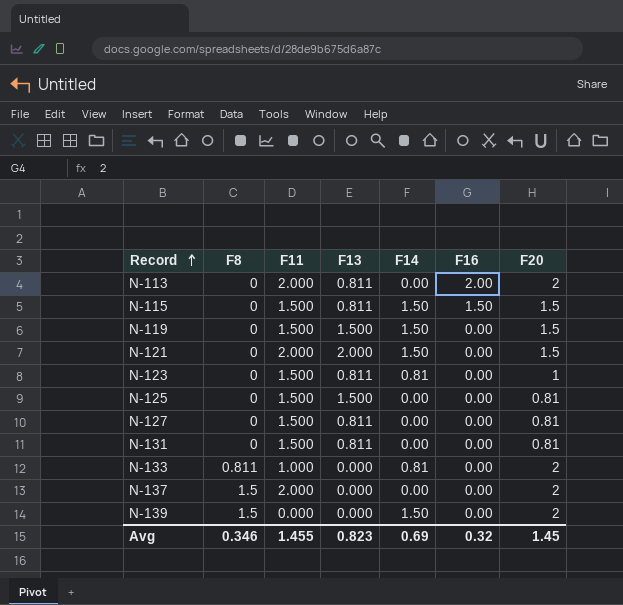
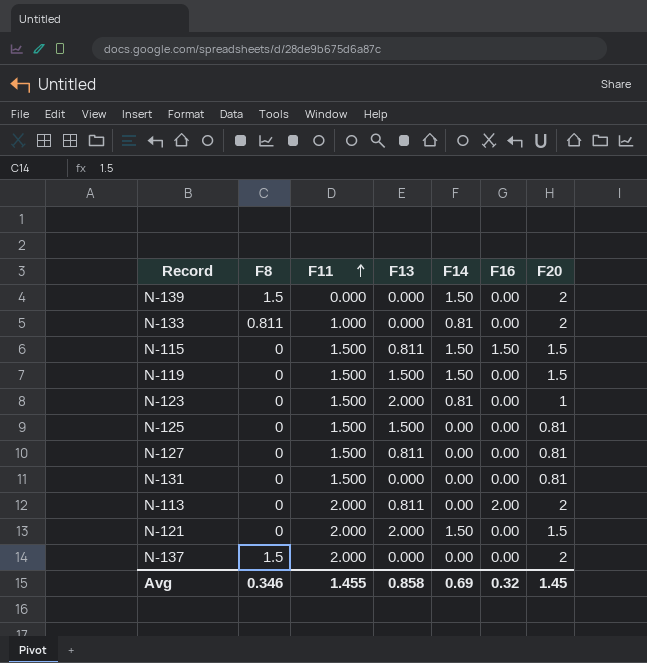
row order: Record ascending -> F11 ascending
N-123 | F13: 0.811 -> 2.000
N-131 | F13: 0.811 -> 0.000
Avg | F13: 0.823 -> 0.858

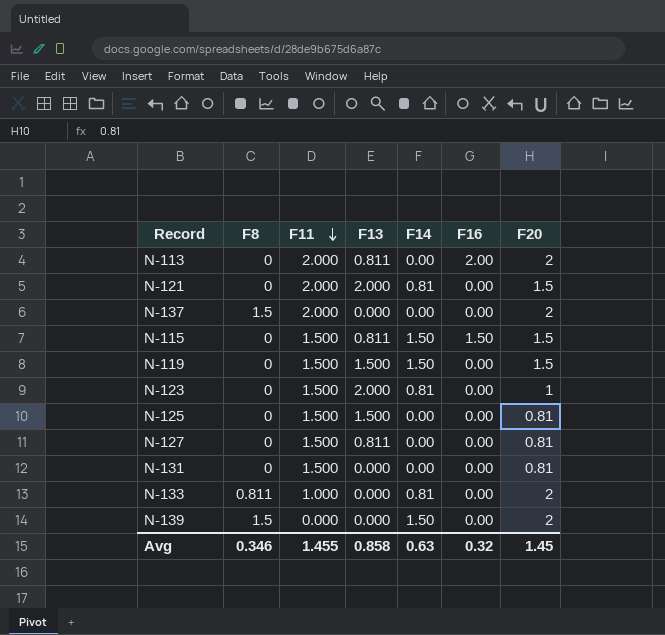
row order: F11 ascending -> F11 descending
N-121 | F14: 1.50 -> 0.81
Avg | F14: 0.69 -> 0.63

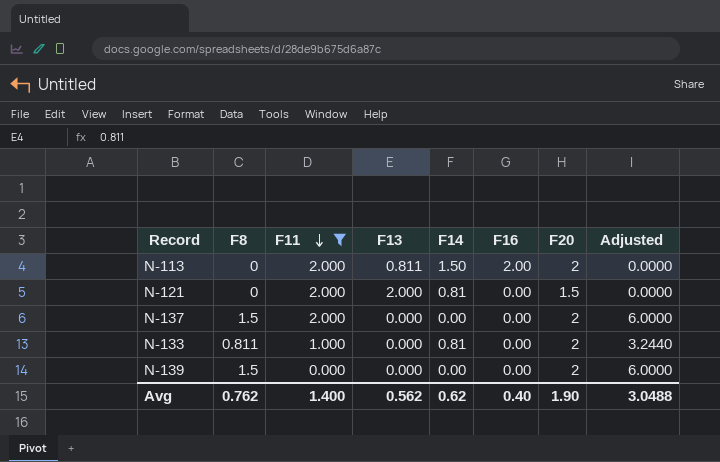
filter: none -> F11 != 1.500
column Adjusted | formula: none -> [F8] * 4
N-113 | F14: 0.00 -> 1.50
N-139 | F14: 1.50 -> 0.00
Avg | F8: 0.346 -> 0.762
Avg | F11: 1.455 -> 1.400
Avg | F13: 0.858 -> 0.562
Avg | F14: 0.63 -> 0.62
Avg | F16: 0.32 -> 0.40
Avg | F20: 1.45 -> 1.90

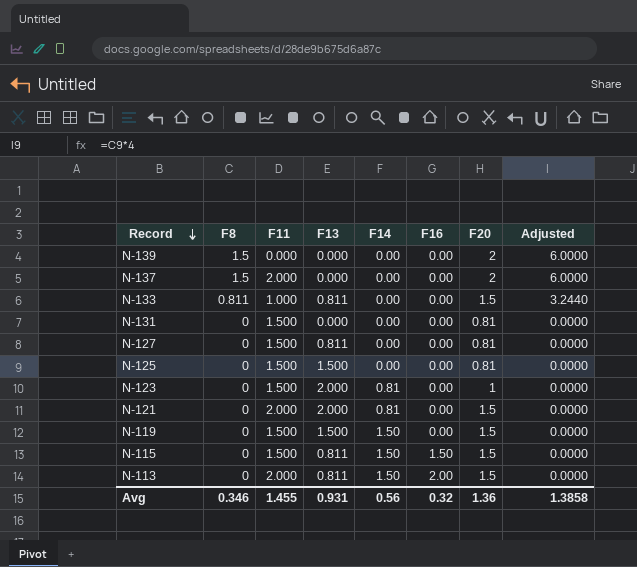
filter: F11 != 1.500 -> none
row order: F11 descending -> Record descending
N-133 | F13: 0.000 -> 0.811
N-133 | F14: 0.81 -> 0.00
N-133 | F20: 2 -> 1.5
N-113 | F20: 2 -> 1.5
Avg | F8: 0.762 -> 0.346
Avg | F11: 1.400 -> 1.455
Avg | F13: 0.562 -> 0.931
Avg | F14: 0.62 -> 0.56
Avg | F16: 0.40 -> 0.32
Avg | F20: 1.90 -> 1.36
Avg | Adjusted: 3.0488 -> 1.3858

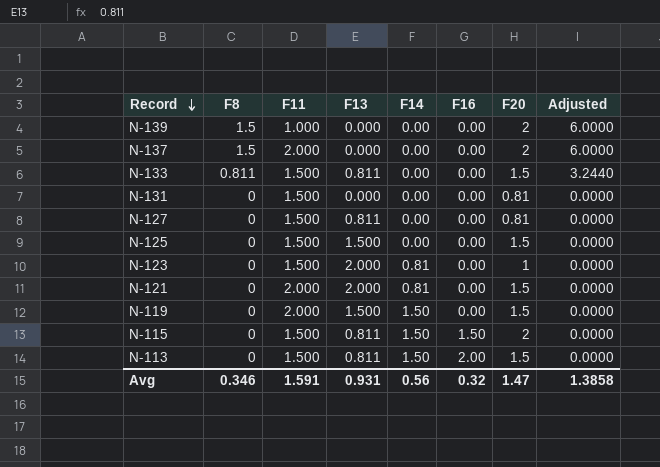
N-139 | F11: 0.000 -> 1.000
N-133 | F11: 1.000 -> 1.500
N-125 | F20: 0.81 -> 1.5
N-119 | F11: 1.500 -> 2.000
N-115 | F20: 1.5 -> 2
N-113 | F11: 2.000 -> 1.500
Avg | F11: 1.455 -> 1.591
Avg | F20: 1.36 -> 1.47

